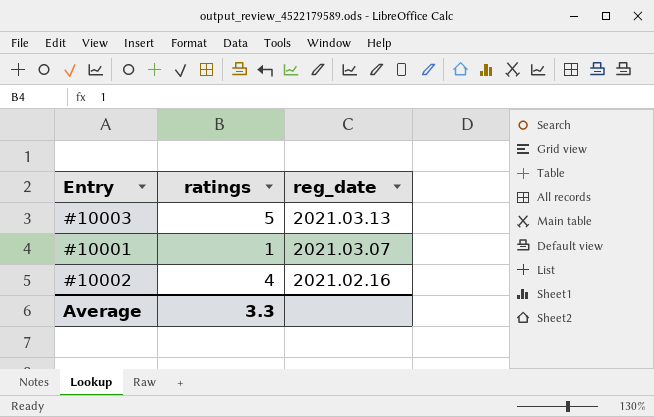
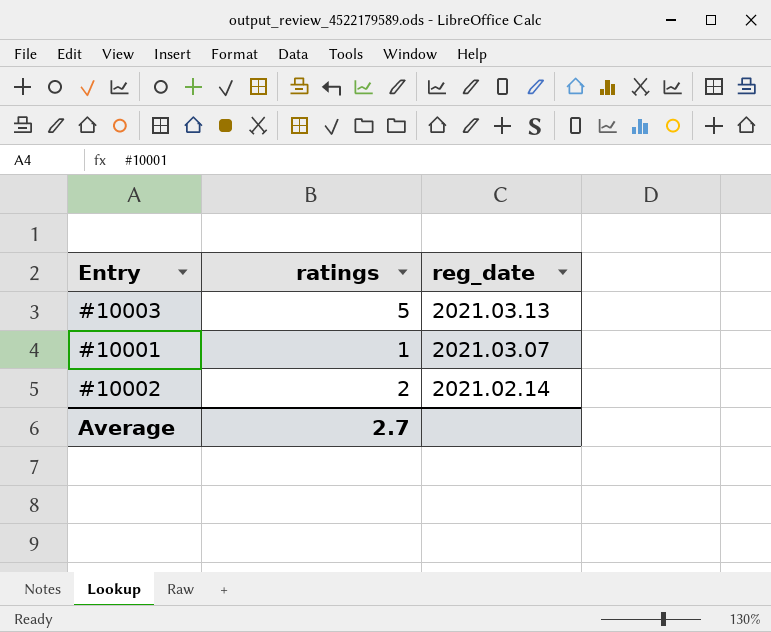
#10002 | ratings: 4 -> 2
#10002 | reg_date: 2021.02.16 -> 2021.02.14
Average | ratings: 3.3 -> 2.7

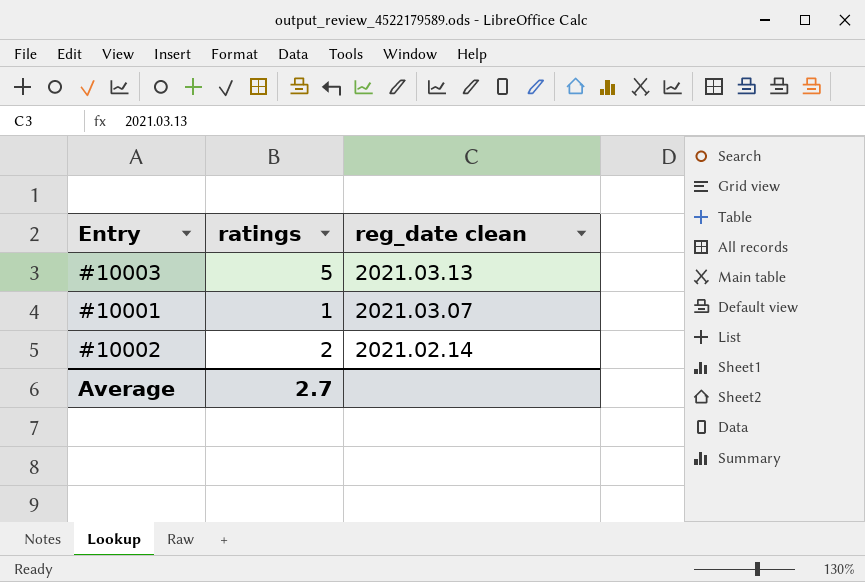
column name: reg_date -> reg_date clean

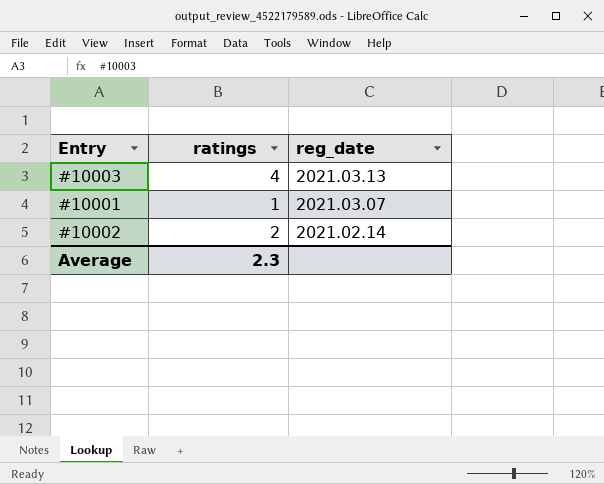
column name: reg_date clean -> reg_date
#10003 | ratings: 5 -> 4
Average | ratings: 2.7 -> 2.3

